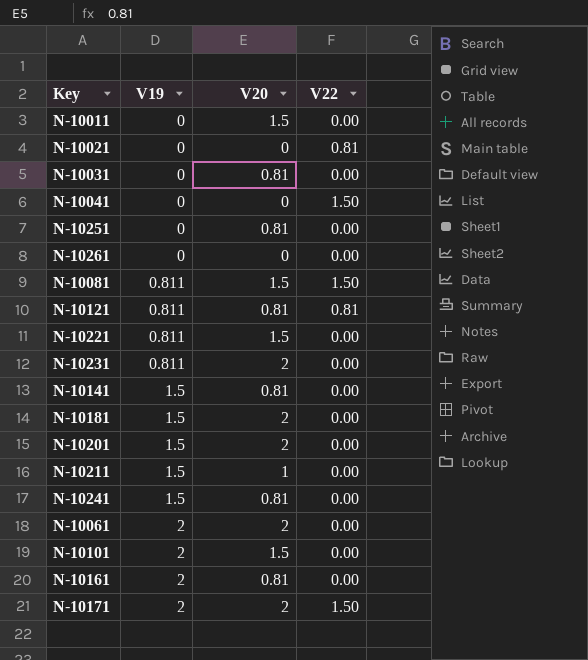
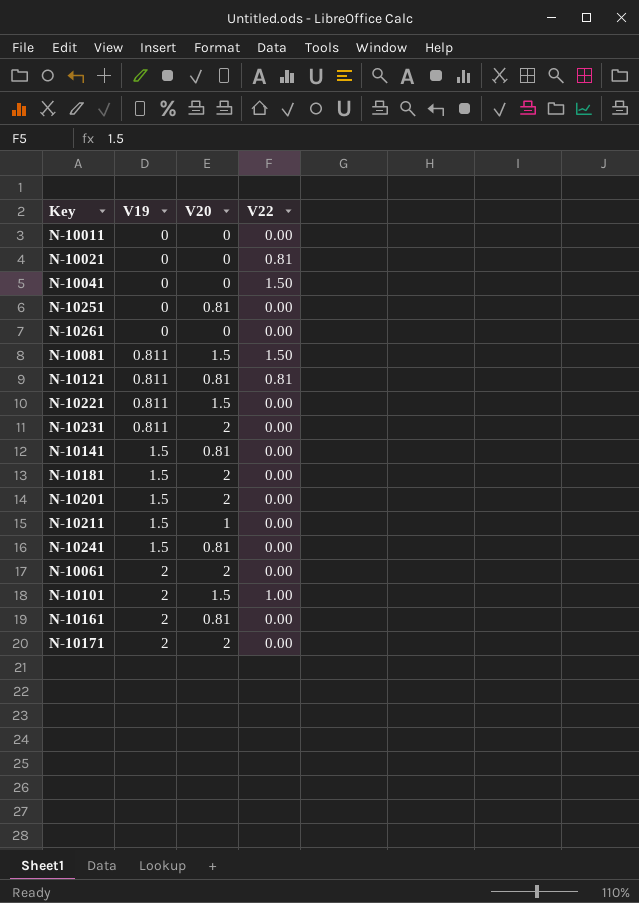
row N-10031: 0 | 0.81 | 0.00 -> none
N-10011 | V20: 1.5 -> 0
N-10101 | V22: 0.00 -> 1.00
N-10171 | V22: 1.50 -> 0.00

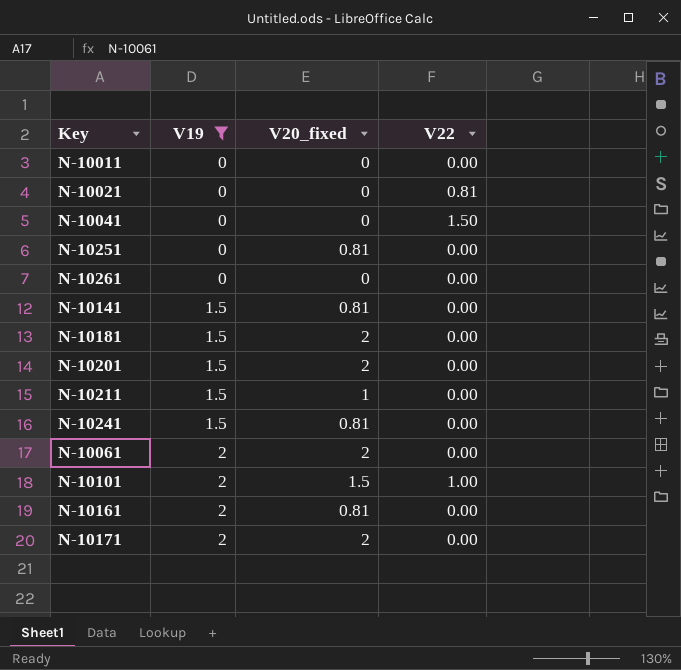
filter: none -> V19 != 0.811
column name: V20 -> V20_fixed

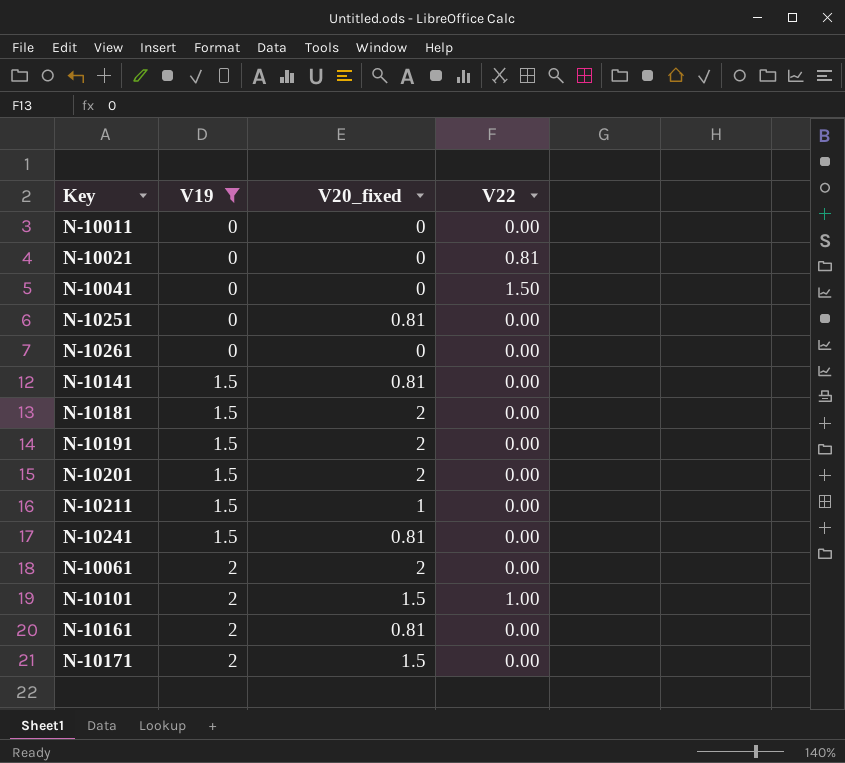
row N-10191: none -> 1.5 | 2 | 0.00
N-10171 | V20_fixed: 2 -> 1.5

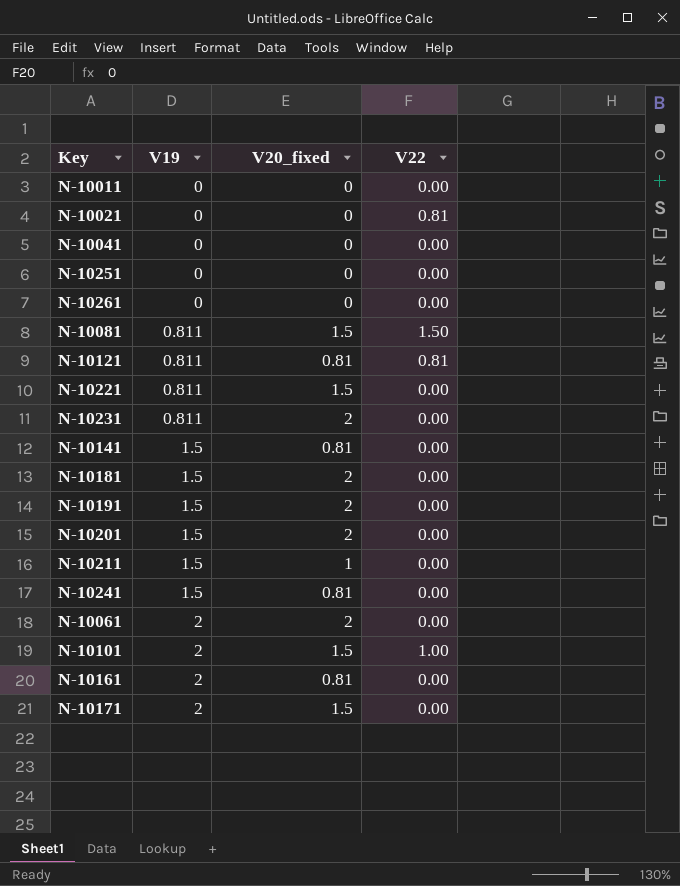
filter: V19 != 0.811 -> none
N-10041 | V22: 1.50 -> 0.00
N-10251 | V20_fixed: 0.81 -> 0

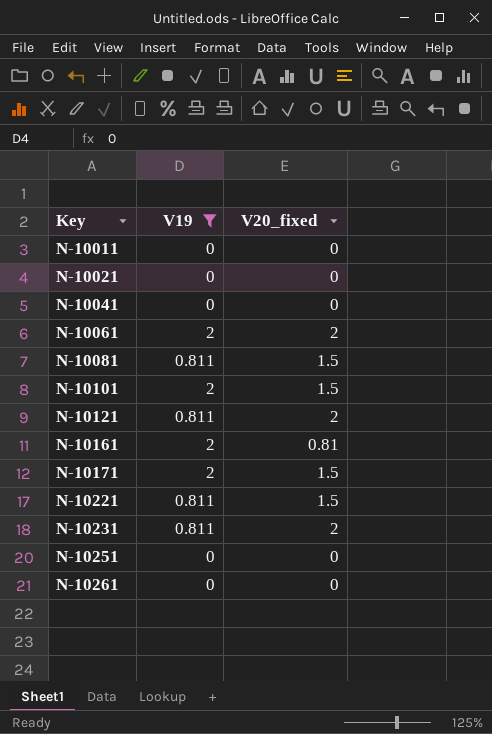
filter: none -> V19 != 1.5
row order: V19 ascending -> Key ascending
column V22 | position: 4 -> none
N-10121 | V20_fixed: 0.81 -> 2

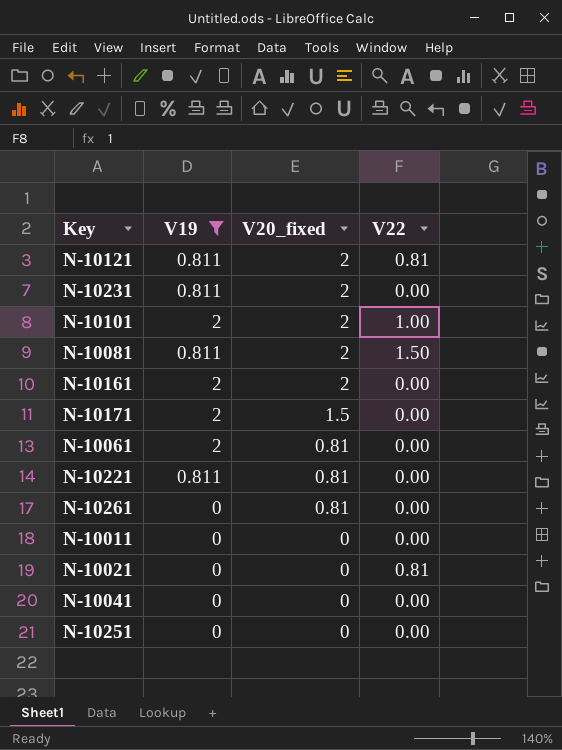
row order: Key ascending -> V20_fixed descending
column V22 | position: none -> 4
N-10101 | V20_fixed: 1.5 -> 2
N-10081 | V20_fixed: 1.5 -> 2
N-10161 | V20_fixed: 0.81 -> 2
N-10061 | V20_fixed: 2 -> 0.81
N-10221 | V20_fixed: 1.5 -> 0.81
N-10261 | V20_fixed: 0 -> 0.81

